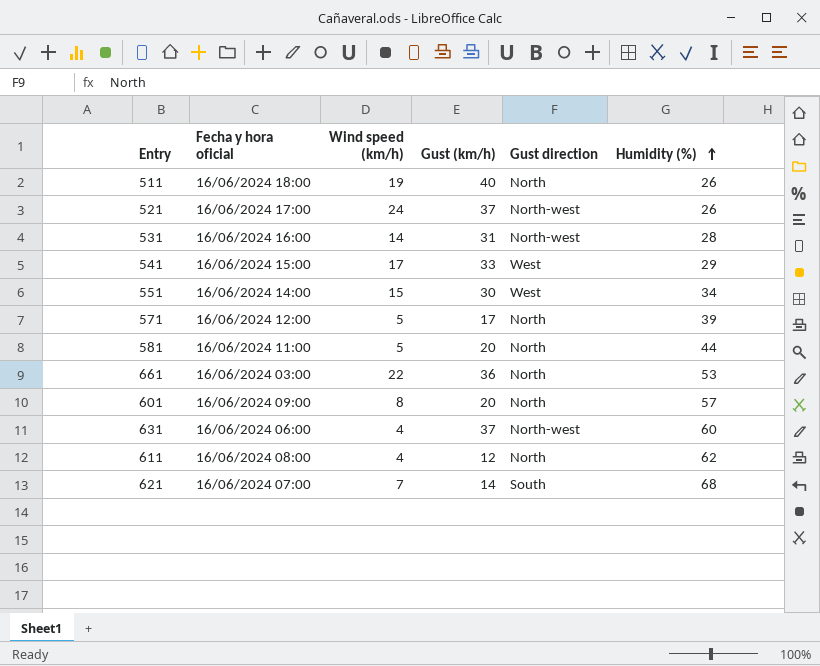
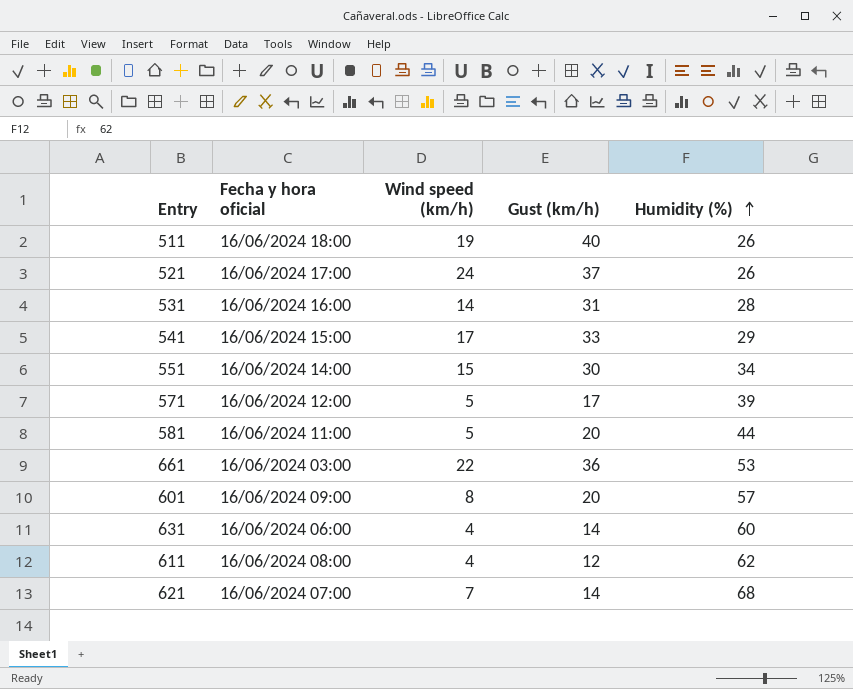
column Gust direction | position: 5 -> none
631 | Gust (km/h): 37 -> 14

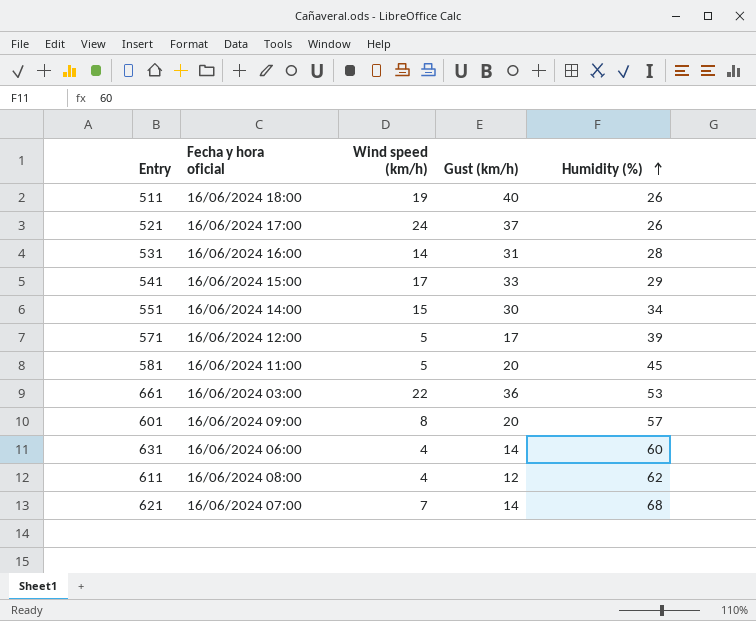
581 | Humidity (%): 44 -> 45

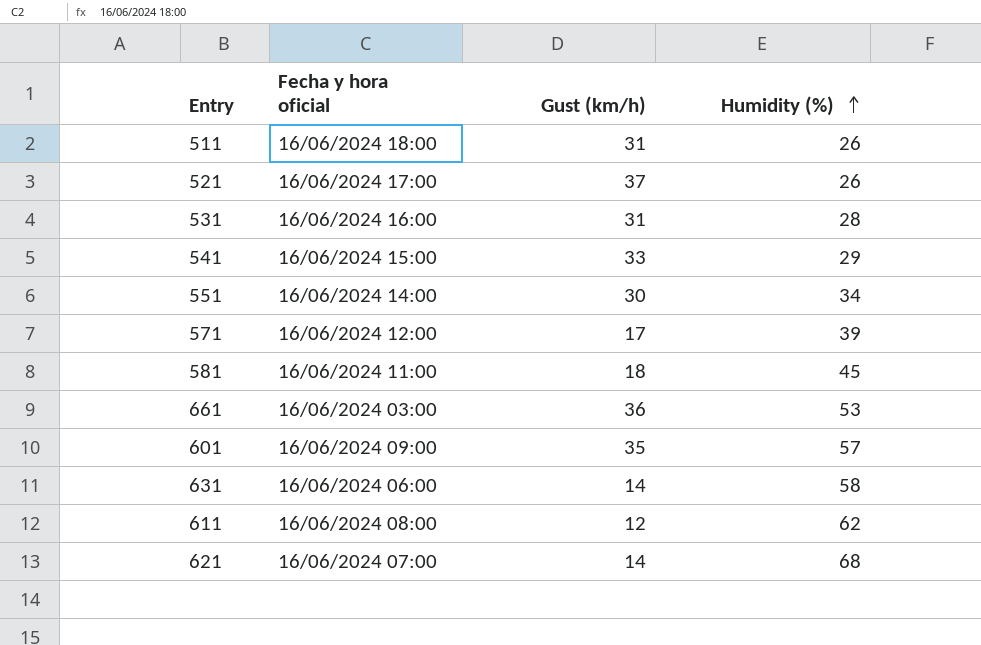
column Wind speed (km/h) | position: 3 -> none
511 | Gust (km/h): 40 -> 31
581 | Gust (km/h): 20 -> 18
601 | Gust (km/h): 20 -> 35
631 | Humidity (%): 60 -> 58

